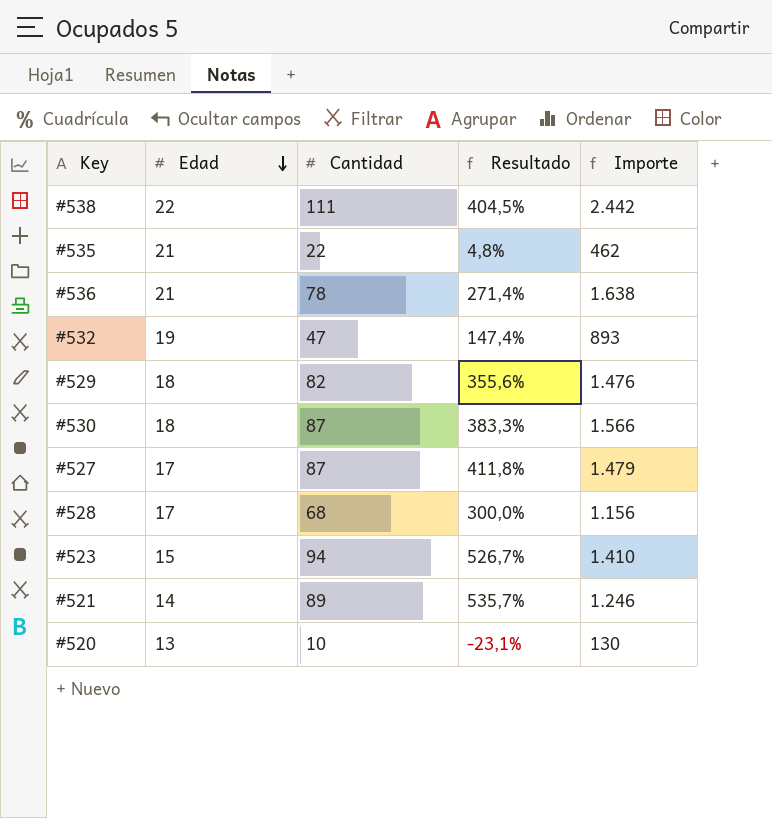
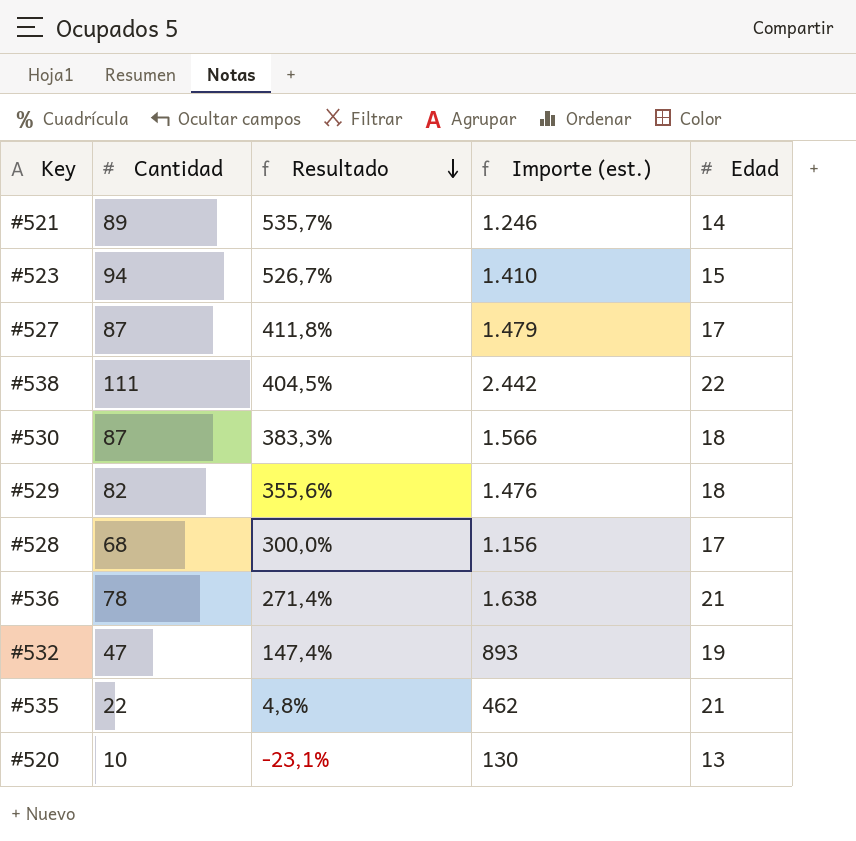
row order: Edad descending -> Resultado descending
column name: Importe -> Importe (est.)
column Edad | position: 2 -> 5

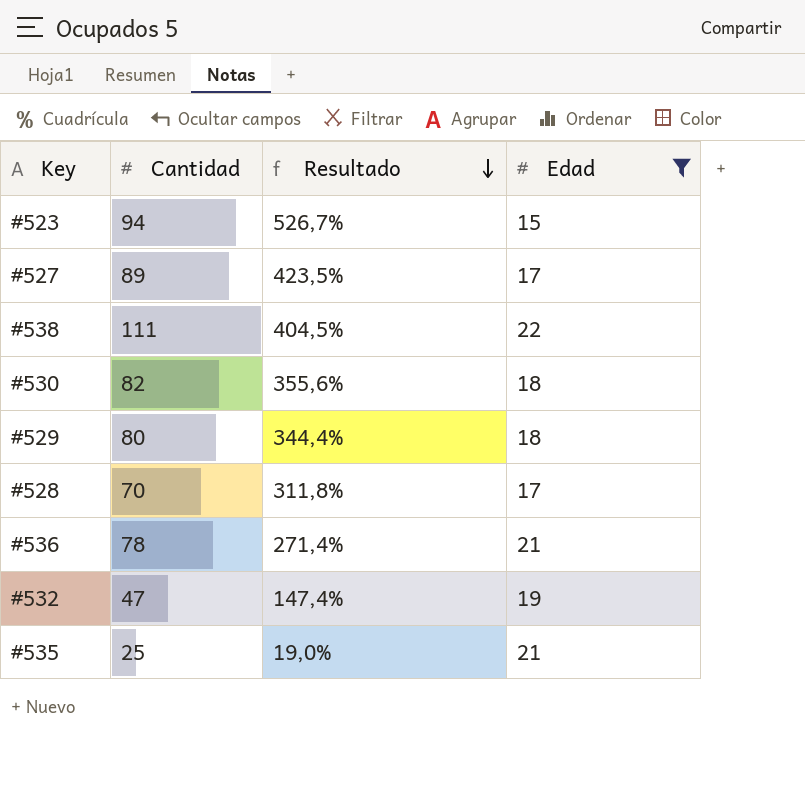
filter: none -> Edad >= 15
column Importe (est.) | formula: [Cantidad] * [Edad] -> none
#527 | Cantidad: 87 -> 89
#527 | Resultado: 411,8% -> 423,5%
#530 | Cantidad: 87 -> 82
#530 | Resultado: 383,3% -> 355,6%
#529 | Cantidad: 82 -> 80
#529 | Resultado: 355,6% -> 344,4%
#528 | Cantidad: 68 -> 70
#528 | Resultado: 300,0% -> 311,8%
#535 | Cantidad: 22 -> 25
#535 | Resultado: 4,8% -> 19,0%

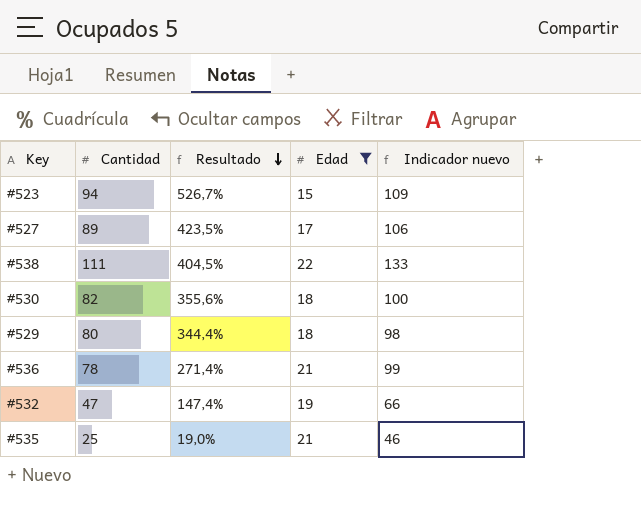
column Indicador nuevo | formula: none -> [Cantidad] + [Edad]
row #528: 70 | 311,8% | 17 -> none

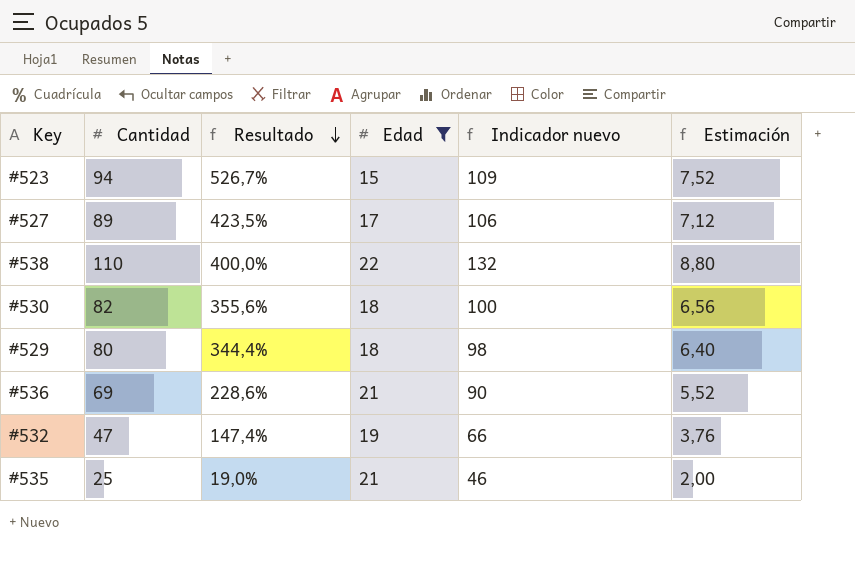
column Estimación | formula: none -> [Cantidad] * 0,08
#538 | Cantidad: 111 -> 110
#538 | Resultado: 404,5% -> 400,0%
#538 | Indicador nuevo: 133 -> 132
#536 | Cantidad: 78 -> 69
#536 | Resultado: 271,4% -> 228,6%
#536 | Indicador nuevo: 99 -> 90

